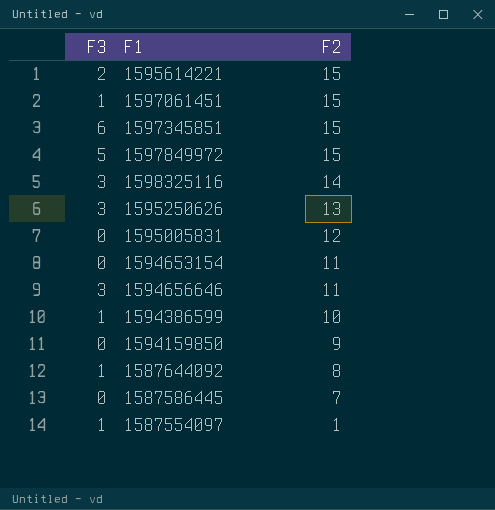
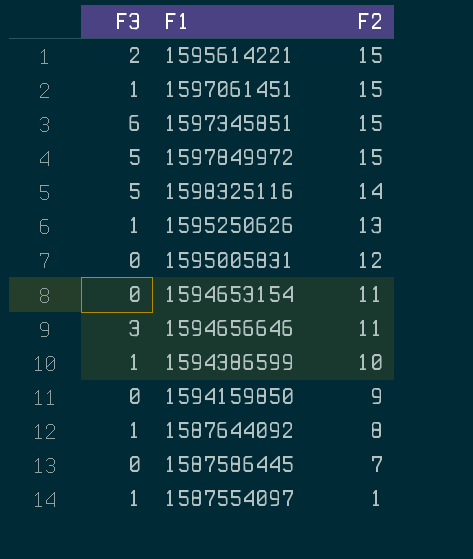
1598325116 | F3: 3 -> 5
1595250626 | F3: 3 -> 1

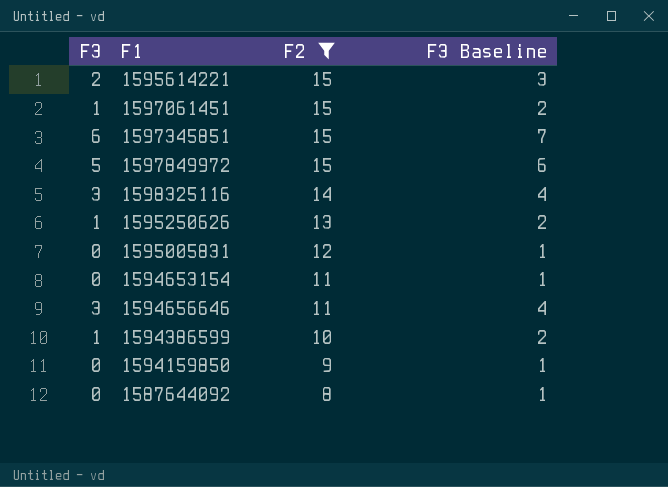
filter: none -> F2 >= 8
column F3 Baseline | formula: none -> [F3] + 1
1598325116 | F3: 5 -> 3
1587644092 | F3: 1 -> 0

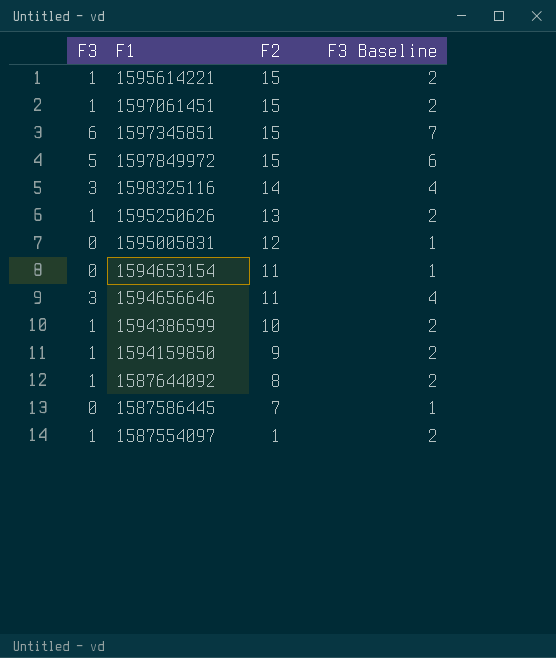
filter: F2 >= 8 -> none
1595614221 | F3: 2 -> 1
1595614221 | F3 Baseline: 3 -> 2
1594159850 | F3: 0 -> 1
1594159850 | F3 Baseline: 1 -> 2
1587644092 | F3: 0 -> 1
1587644092 | F3 Baseline: 1 -> 2

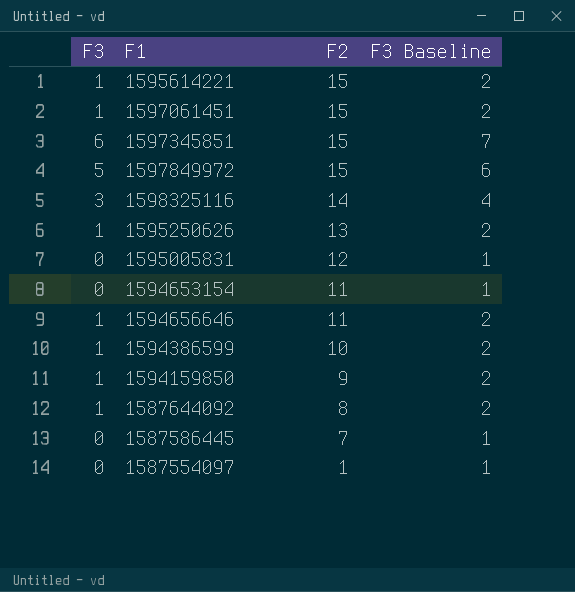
1594656646 | F3: 3 -> 1
1594656646 | F3 Baseline: 4 -> 2
1587554097 | F3: 1 -> 0
1587554097 | F3 Baseline: 2 -> 1

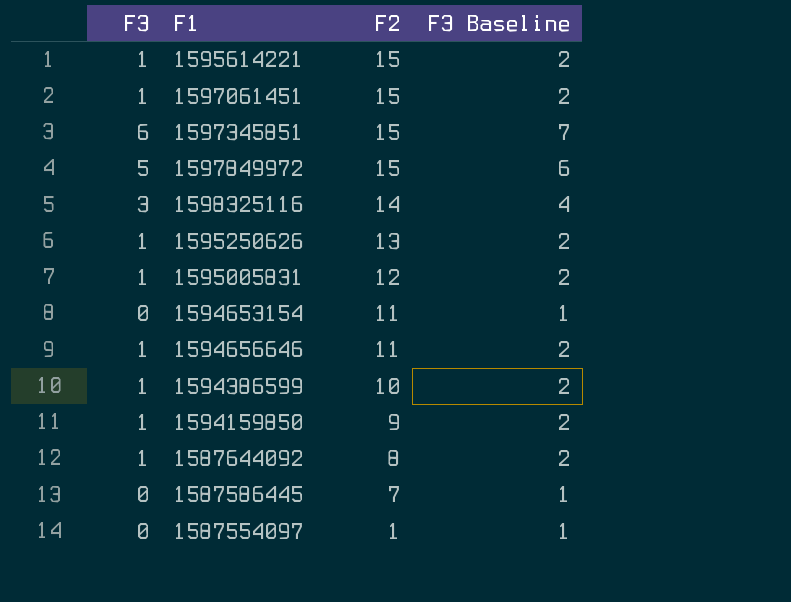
1595005831 | F3: 0 -> 1
1595005831 | F3 Baseline: 1 -> 2

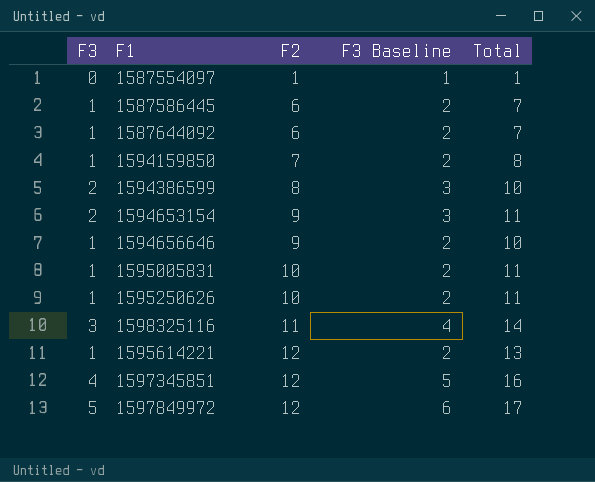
row order: F2 descending -> F2 ascending
column Total | formula: none -> [F3] + [F2]
row 1597061451: 1 | 15 | 2 -> none
1587586445 | F3: 0 -> 1
1587586445 | F2: 7 -> 6
1587586445 | F3 Baseline: 1 -> 2
1587644092 | F2: 8 -> 6
1594159850 | F2: 9 -> 7
1594386599 | F3: 1 -> 2
1594386599 | F2: 10 -> 8
1594386599 | F3 Baseline: 2 -> 3
1594653154 | F3: 0 -> 2
1594653154 | F2: 11 -> 9
1594653154 | F3 Baseline: 1 -> 3
1594656646 | F2: 11 -> 9
1595005831 | F2: 12 -> 10
1595250626 | F2: 13 -> 10
1598325116 | F2: 14 -> 11
1595614221 | F2: 15 -> 12
1597345851 | F3: 6 -> 4
1597345851 | F2: 15 -> 12
1597345851 | F3 Baseline: 7 -> 5
1597849972 | F2: 15 -> 12

